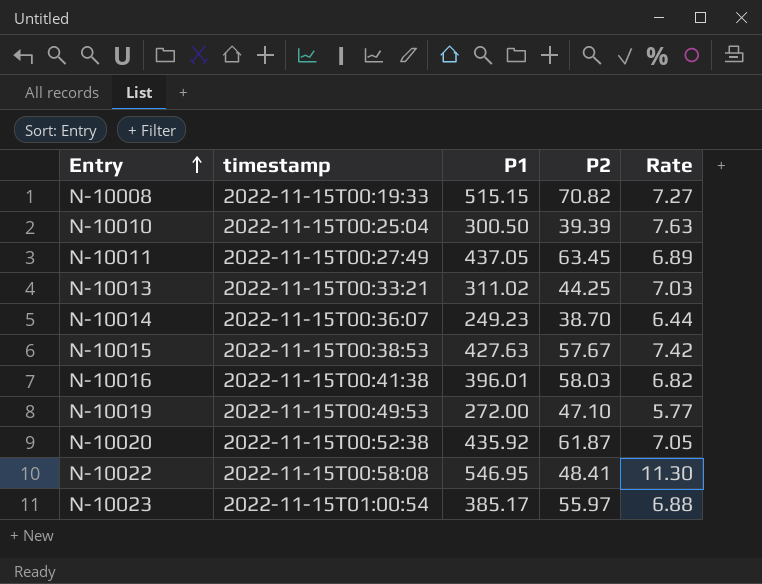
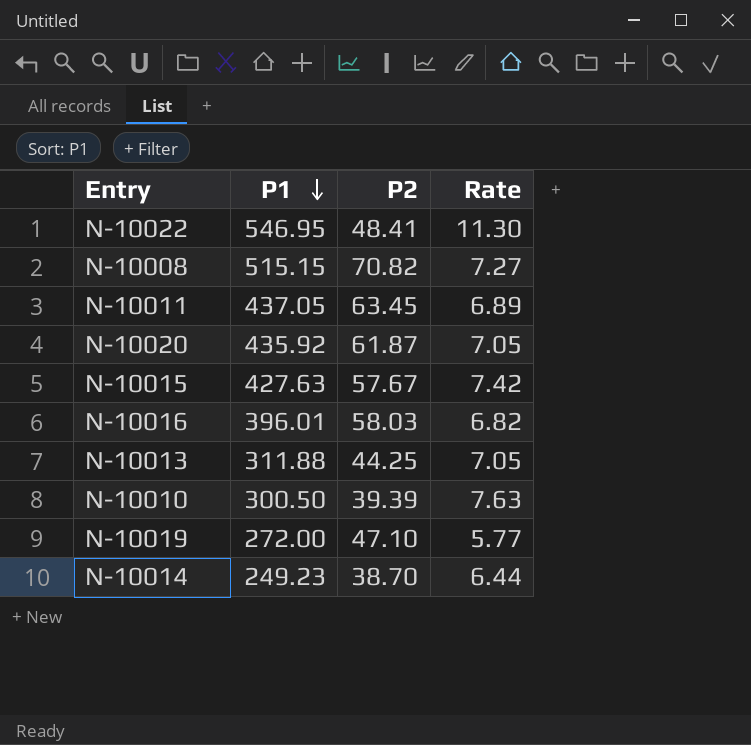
row order: Entry ascending -> P1 descending
column timestamp | position: 2 -> none
row N-10023: 2022-11-15T01:00:54 | 385.17 | 55.97 | 6.88 -> none
N-10013 | P1: 311.02 -> 311.88
N-10013 | Rate: 7.03 -> 7.05

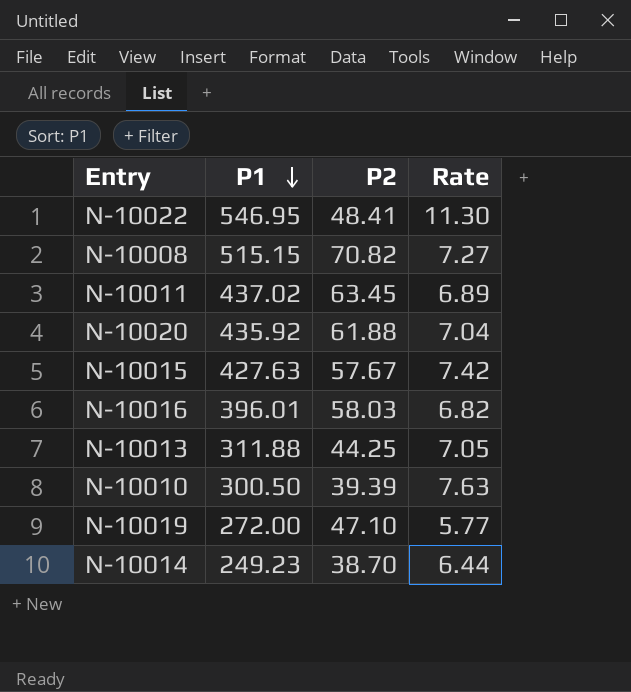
N-10011 | P1: 437.05 -> 437.02
N-10020 | P2: 61.87 -> 61.88
N-10020 | Rate: 7.05 -> 7.04

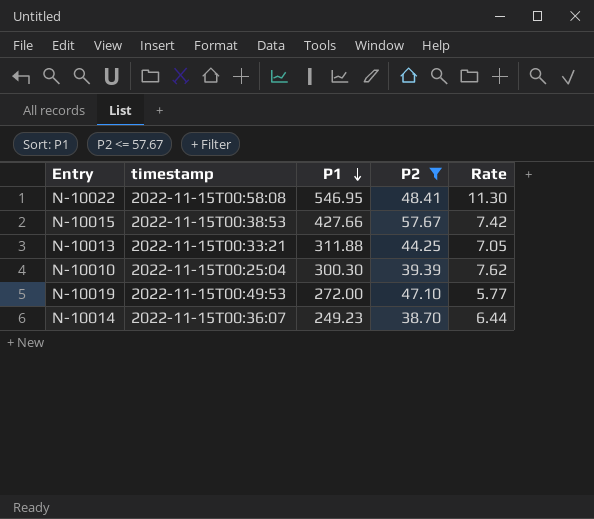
filter: none -> P2 <= 57.67
column timestamp | position: none -> 2
N-10015 | P1: 427.63 -> 427.66
N-10010 | P1: 300.50 -> 300.30
N-10010 | Rate: 7.63 -> 7.62

